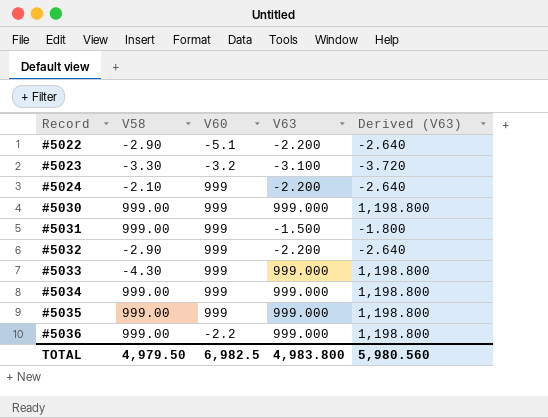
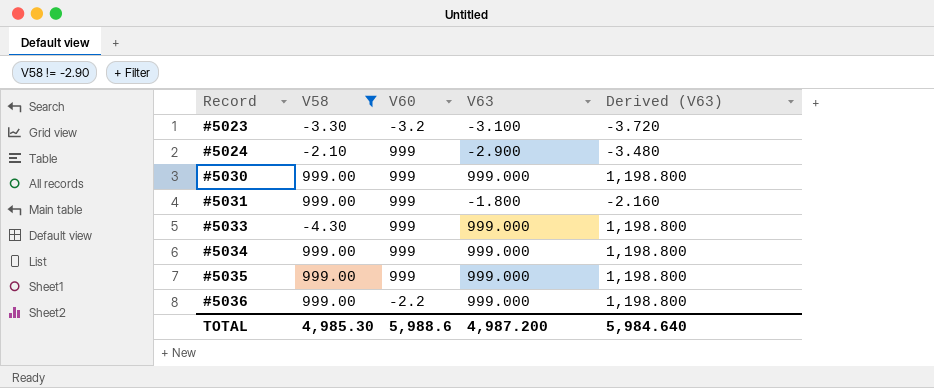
filter: none -> V58 != -2.90
#5024 | V63: -2.200 -> -2.900
#5024 | Derived (V63): -2.640 -> -3.480
#5031 | V63: -1.500 -> -1.800
#5031 | Derived (V63): -1.800 -> -2.160
TOTAL | V58: 4,979.50 -> 4,985.30
TOTAL | V60: 6,982.5 -> 5,988.6
TOTAL | V63: 4,983.800 -> 4,987.200
TOTAL | Derived (V63): 5,980.560 -> 5,984.640

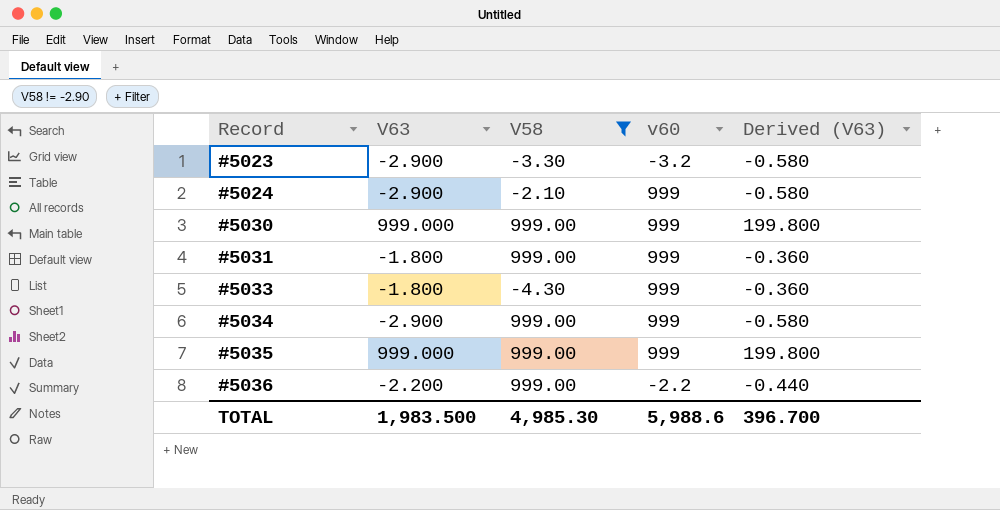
column V63 | position: 4 -> 2
column name: V60 -> v60
column Derived (V63) | formula: [V63] * 1.2 -> [V63] * 0.2
#5023 | V63: -3.100 -> -2.900
#5033 | V63: 999.000 -> -1.800
#5034 | V63: 999.000 -> -2.900
#5036 | V63: 999.000 -> -2.200
TOTAL | V63: 4,987.200 -> 1,983.500
TOTAL | Derived (V63): 5,984.640 -> 396.700

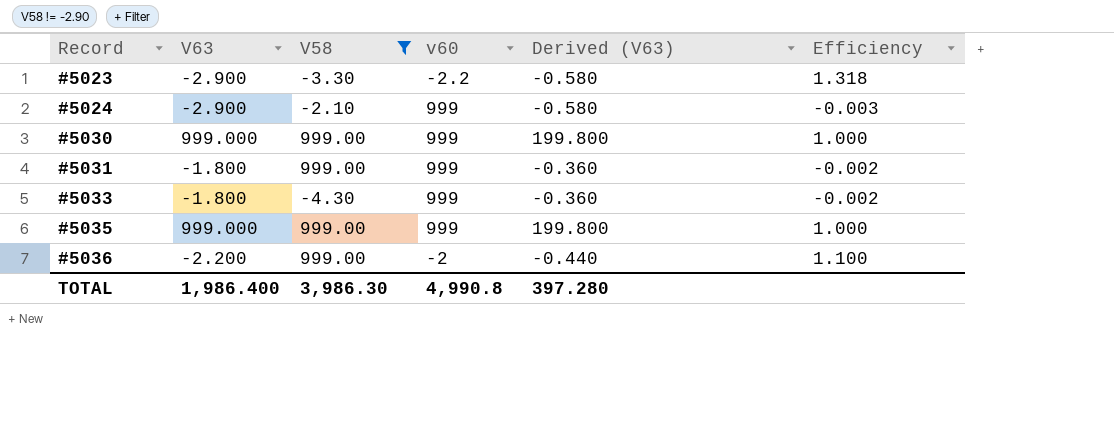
column Efficiency | formula: none -> [V63] / [v60]
row #5034: -2.900 | 999.00 | 999 | -0.580 -> none
#5023 | v60: -3.2 -> -2.2
#5036 | v60: -2.2 -> -2
TOTAL | V63: 1,983.500 -> 1,986.400
TOTAL | V58: 4,985.30 -> 3,986.30
TOTAL | v60: 5,988.6 -> 4,990.8
TOTAL | Derived (V63): 396.700 -> 397.280

